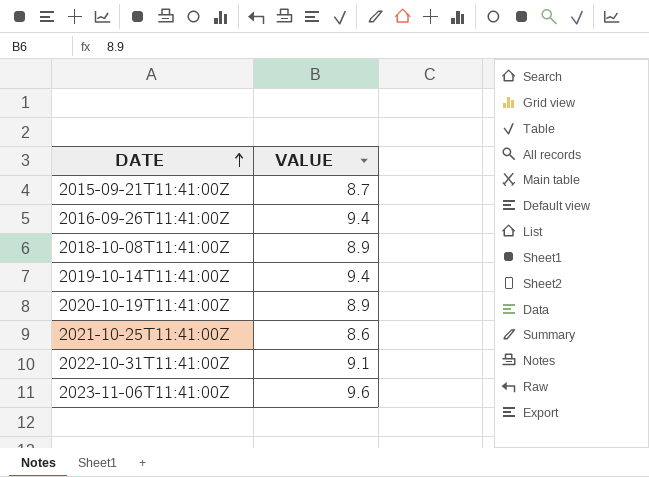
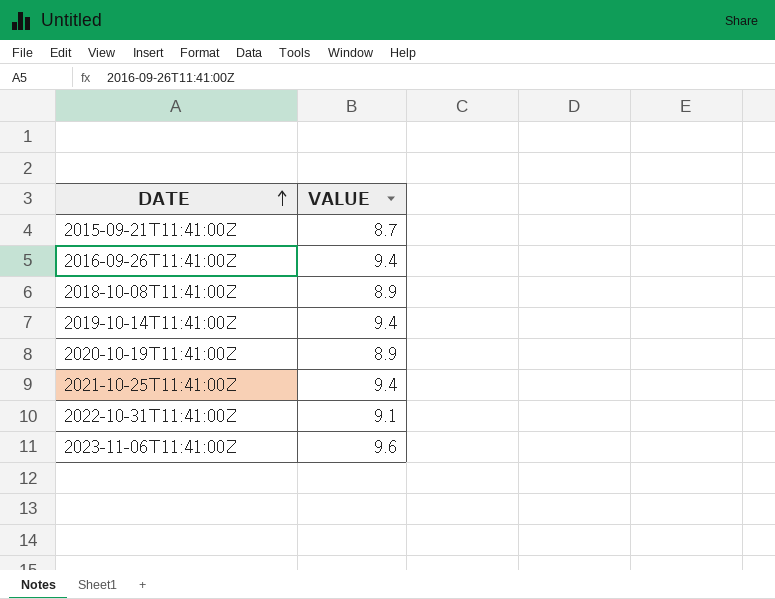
2021-10-25T11:41:00Z | VALUE: 8.6 -> 9.4

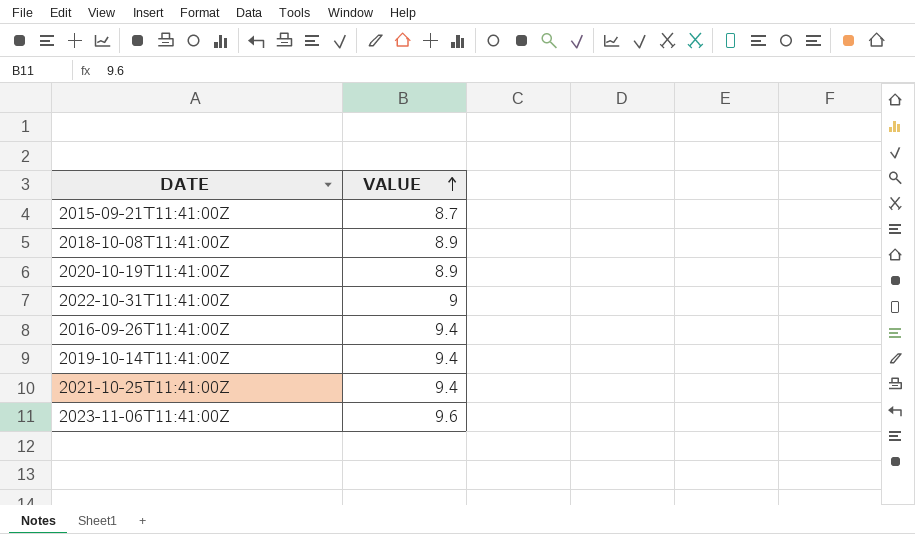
row order: DATE ascending -> VALUE ascending
2022-10-31T11:41:00Z | VALUE: 9.1 -> 9

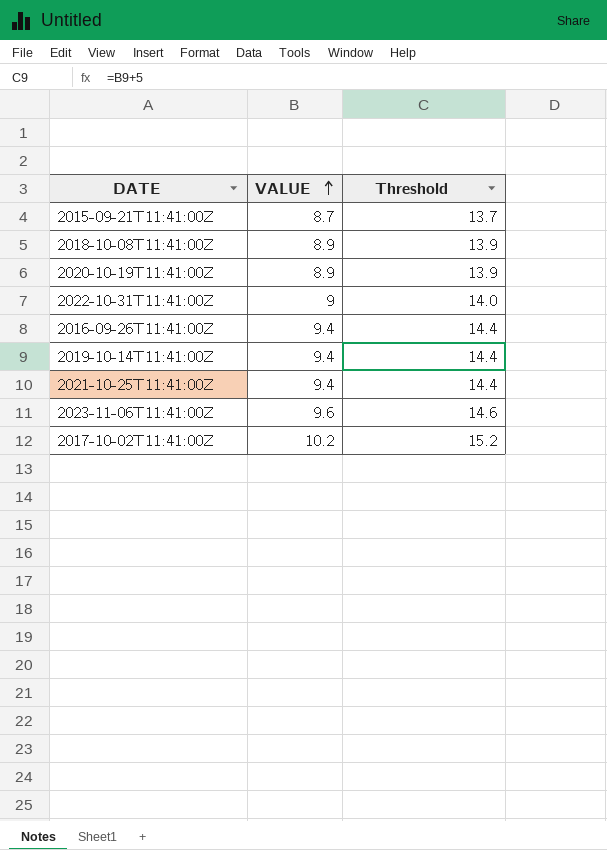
column Threshold | formula: none -> [VALUE] + 5
row 2017-10-02T11:41:00Z: none -> 10.2 | 15.2

